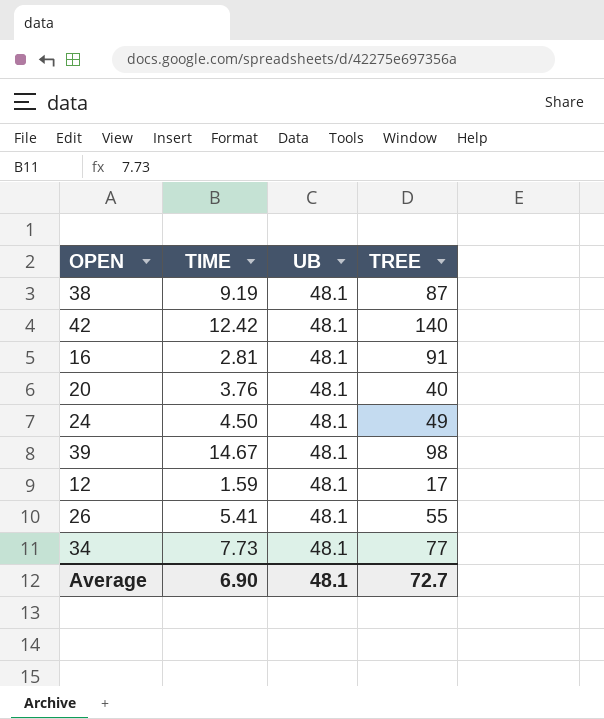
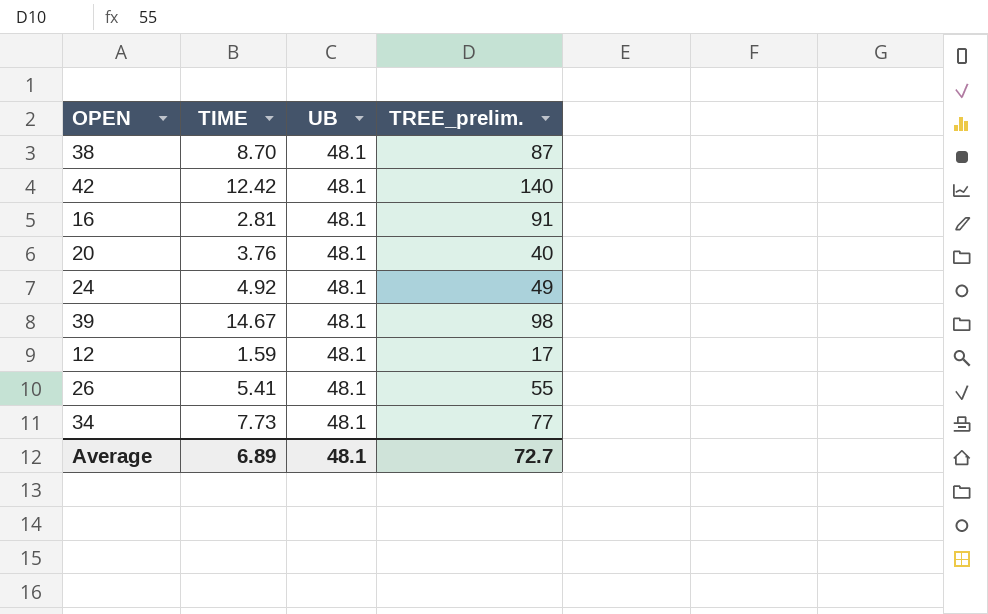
column name: TREE -> TREE_prelim.
38 | TIME: 9.19 -> 8.70
24 | TIME: 4.50 -> 4.92
Average | TIME: 6.90 -> 6.89

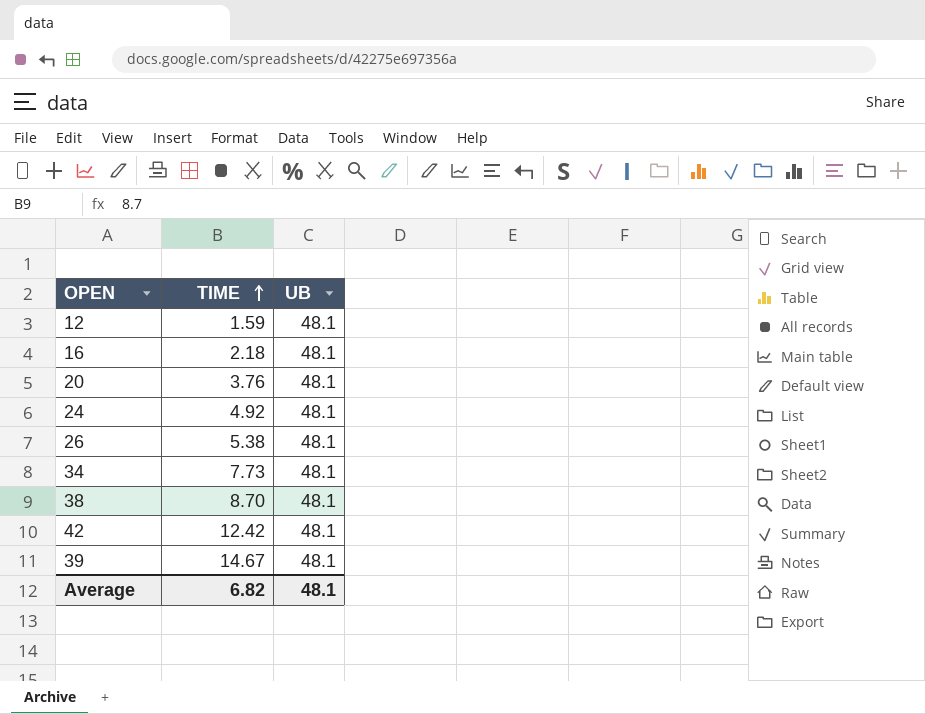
row order: none -> TIME ascending
column TREE_prelim. | position: 4 -> none
16 | TIME: 2.81 -> 2.18
26 | TIME: 5.41 -> 5.38
Average | TIME: 6.89 -> 6.82

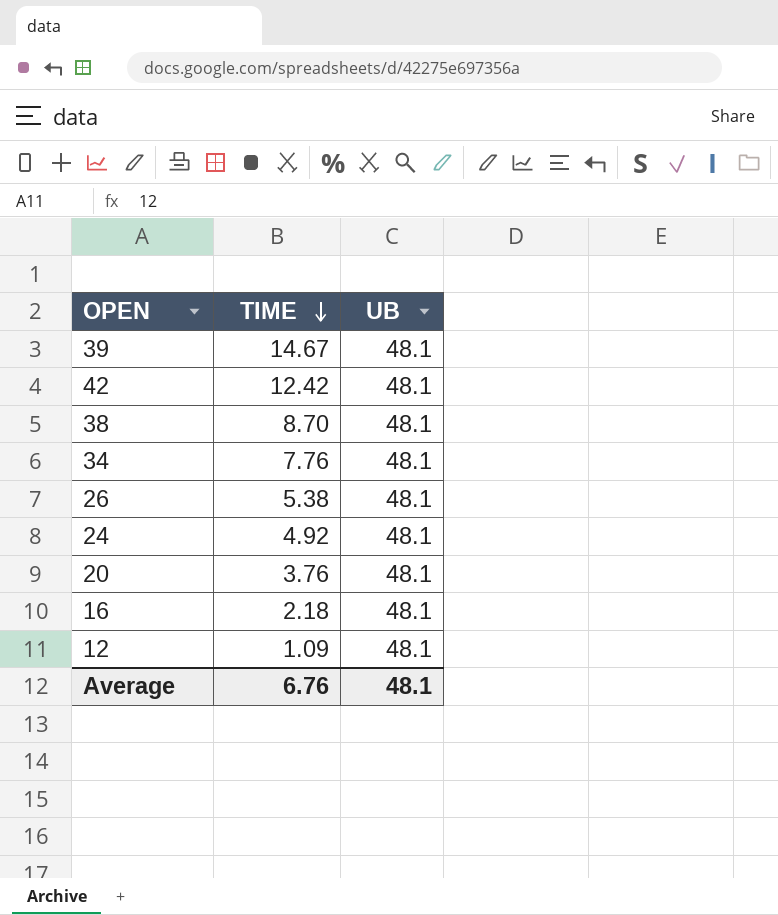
row order: TIME ascending -> TIME descending
34 | TIME: 7.73 -> 7.76
12 | TIME: 1.59 -> 1.09
Average | TIME: 6.82 -> 6.76

